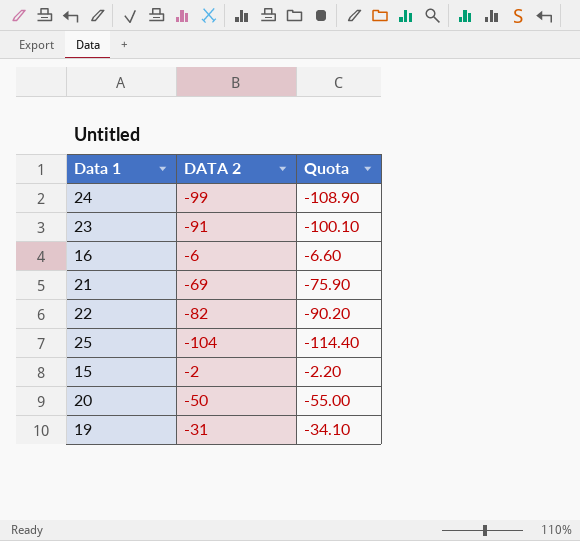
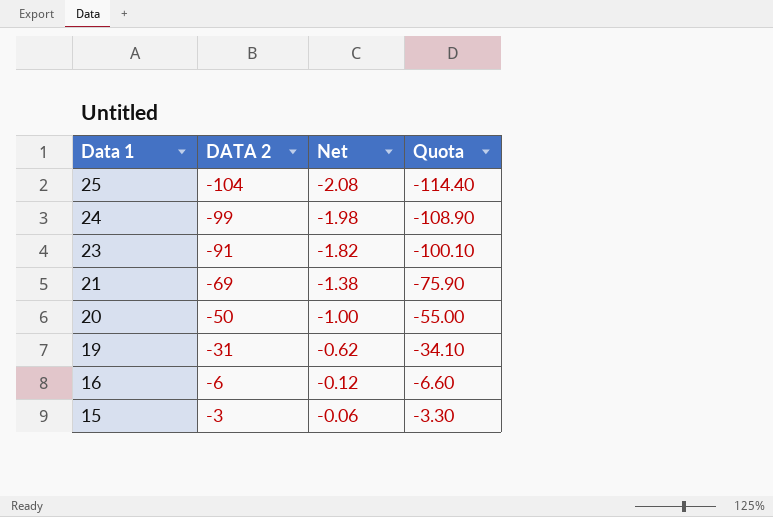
row order: none -> Data 1 descending
column Net | formula: none -> [DATA 2] * 0.02
row 22: -82 | -90.20 -> none
15 | DATA 2: -2 -> -3
15 | Quota: -2.20 -> -3.30

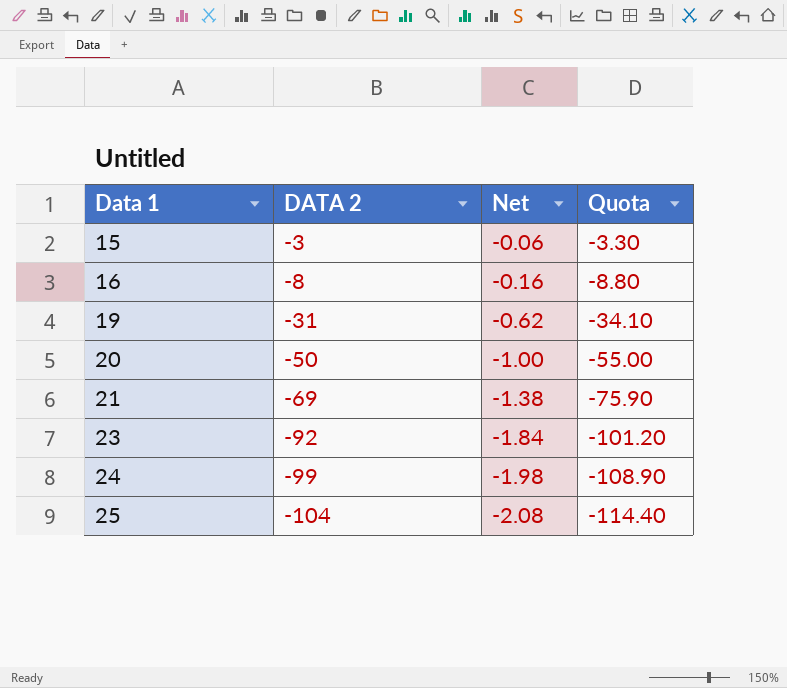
row order: Data 1 descending -> Data 1 ascending
16 | DATA 2: -6 -> -8
16 | Net: -0.12 -> -0.16
16 | Quota: -6.60 -> -8.80
23 | DATA 2: -91 -> -92
23 | Net: -1.82 -> -1.84
23 | Quota: -100.10 -> -101.20

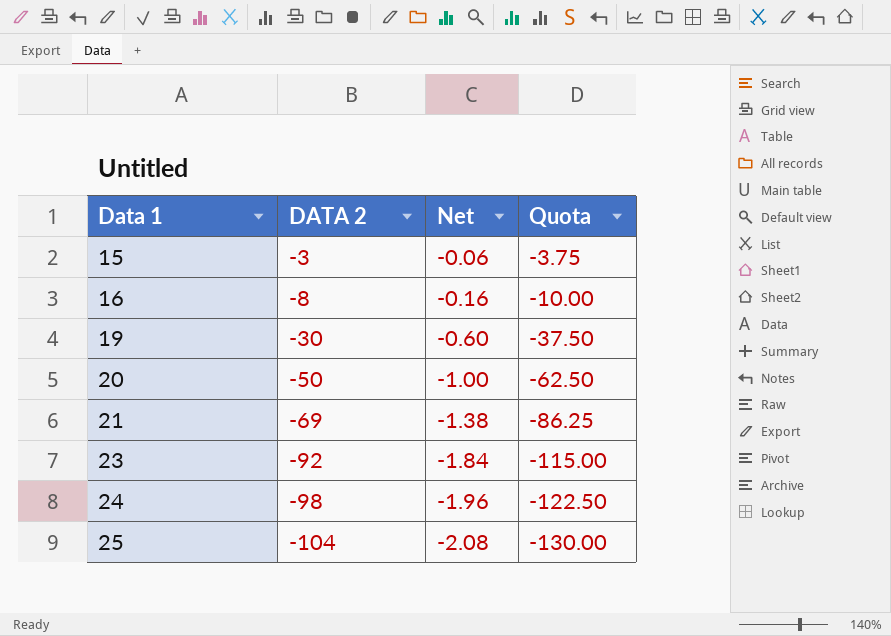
column Quota | formula: [DATA 2] * 1.1 -> [DATA 2] * 1.25
19 | DATA 2: -31 -> -30
19 | Net: -0.62 -> -0.60
24 | DATA 2: -99 -> -98
24 | Net: -1.98 -> -1.96

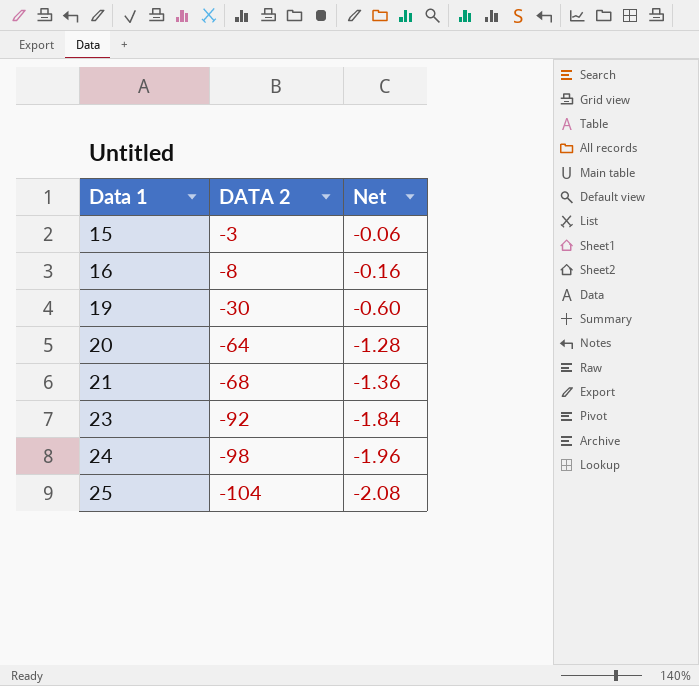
column Quota | formula: [DATA 2] * 1.25 -> none
20 | DATA 2: -50 -> -64
20 | Net: -1.00 -> -1.28
21 | DATA 2: -69 -> -68
21 | Net: -1.38 -> -1.36

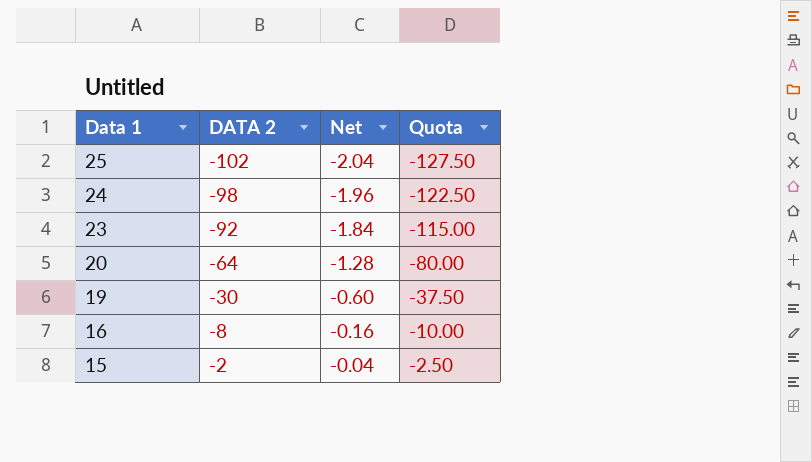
row order: Data 1 ascending -> Data 1 descending
column Quota | formula: none -> [DATA 2] * 1.25
row 21: -68 | -1.36 -> none
25 | DATA 2: -104 -> -102
25 | Net: -2.08 -> -2.04
15 | DATA 2: -3 -> -2
15 | Net: -0.06 -> -0.04

